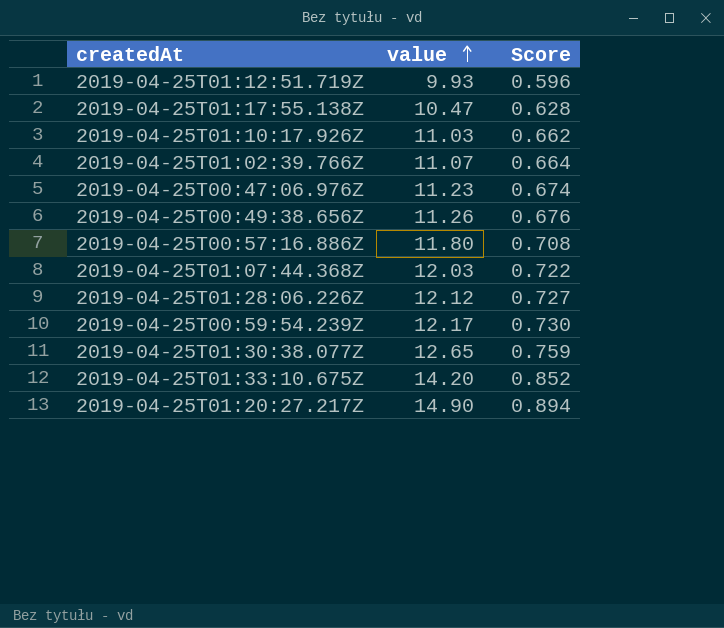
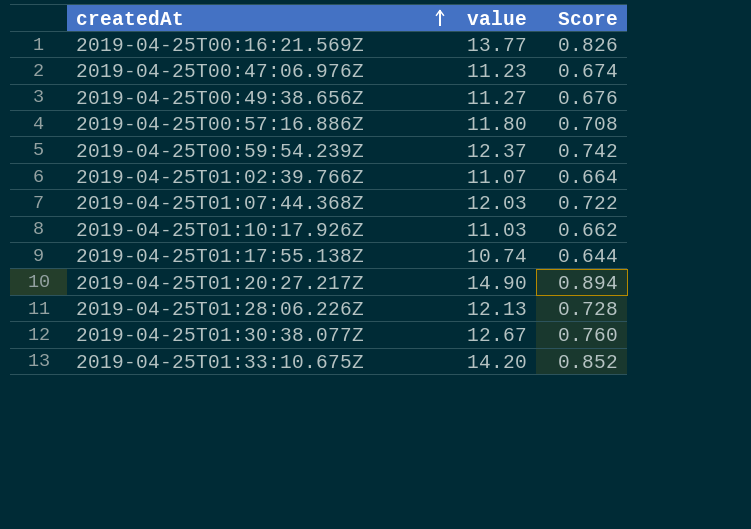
row order: value ascending -> createdAt ascending
row 2019-04-25T01:12:51.719Z: 9.93 | 0.596 -> none
row 2019-04-25T00:16:21.569Z: none -> 13.77 | 0.826
2019-04-25T00:49:38.656Z | value: 11.26 -> 11.27
2019-04-25T00:59:54.239Z | value: 12.17 -> 12.37
2019-04-25T00:59:54.239Z | Score: 0.730 -> 0.742
2019-04-25T01:17:55.138Z | value: 10.47 -> 10.74
2019-04-25T01:17:55.138Z | Score: 0.628 -> 0.644
2019-04-25T01:28:06.226Z | value: 12.12 -> 12.13
2019-04-25T01:28:06.226Z | Score: 0.727 -> 0.728
2019-04-25T01:30:38.077Z | value: 12.65 -> 12.67
2019-04-25T01:30:38.077Z | Score: 0.759 -> 0.760

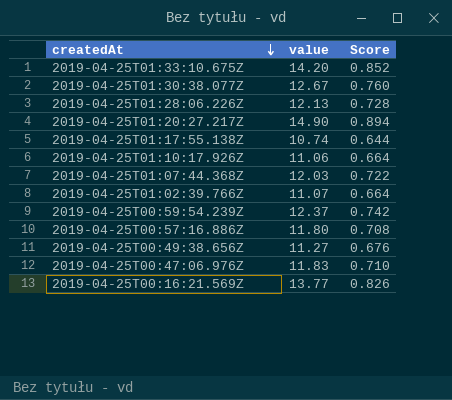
row order: createdAt ascending -> createdAt descending
2019-04-25T01:10:17.926Z | value: 11.03 -> 11.06
2019-04-25T01:10:17.926Z | Score: 0.662 -> 0.664
2019-04-25T00:47:06.976Z | value: 11.23 -> 11.83
2019-04-25T00:47:06.976Z | Score: 0.674 -> 0.710

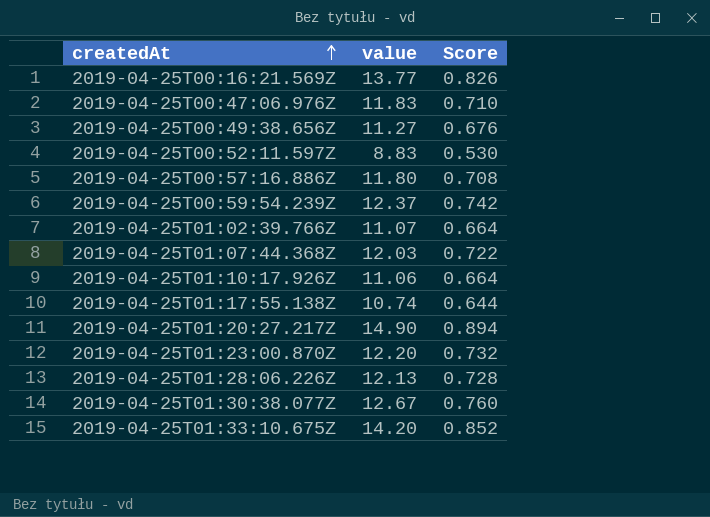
row order: createdAt descending -> createdAt ascending
row 2019-04-25T00:52:11.597Z: none -> 8.83 | 0.530
row 2019-04-25T01:23:00.870Z: none -> 12.20 | 0.732

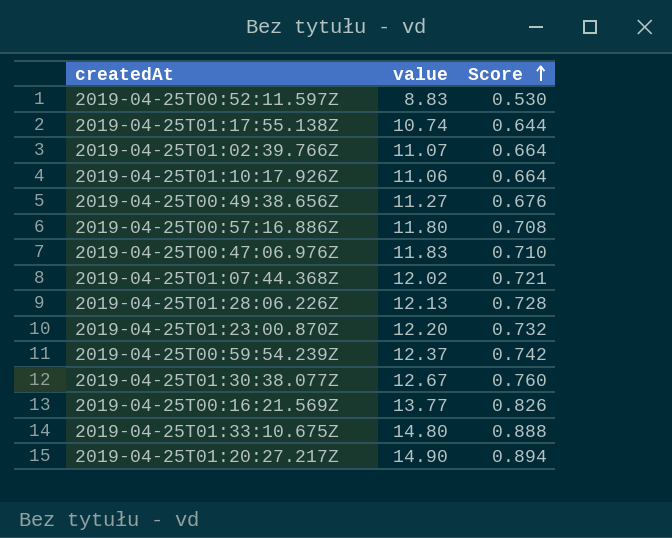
row order: createdAt ascending -> Score ascending
2019-04-25T01:07:44.368Z | value: 12.03 -> 12.02
2019-04-25T01:07:44.368Z | Score: 0.722 -> 0.721
2019-04-25T01:33:10.675Z | value: 14.20 -> 14.80
2019-04-25T01:33:10.675Z | Score: 0.852 -> 0.888

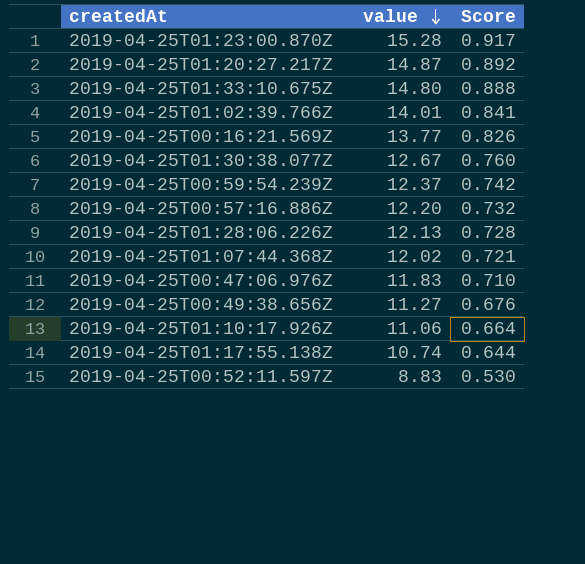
row order: Score ascending -> value descending
2019-04-25T01:23:00.870Z | value: 12.20 -> 15.28
2019-04-25T01:23:00.870Z | Score: 0.732 -> 0.917
2019-04-25T01:20:27.217Z | value: 14.90 -> 14.87
2019-04-25T01:20:27.217Z | Score: 0.894 -> 0.892
2019-04-25T01:02:39.766Z | value: 11.07 -> 14.01
2019-04-25T01:02:39.766Z | Score: 0.664 -> 0.841
2019-04-25T00:57:16.886Z | value: 11.80 -> 12.20
2019-04-25T00:57:16.886Z | Score: 0.708 -> 0.732

